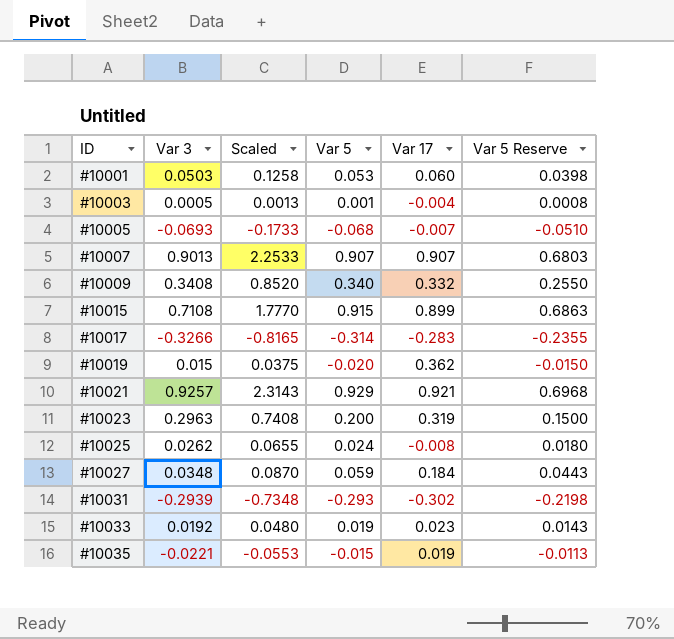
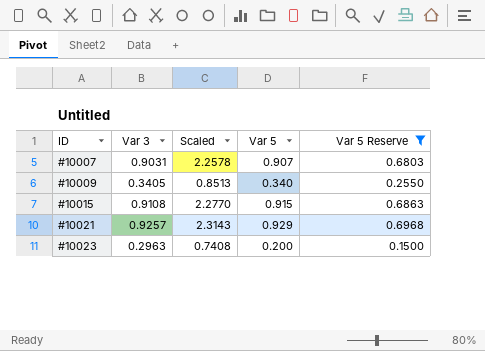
filter: none -> Var 5 Reserve >= 0.1500
column Var 17 | position: 5 -> none
#10007 | Var 3: 0.9013 -> 0.9031
#10007 | Scaled: 2.2533 -> 2.2578
#10009 | Var 3: 0.3408 -> 0.3405
#10009 | Scaled: 0.8520 -> 0.8513
#10015 | Var 3: 0.7108 -> 0.9108
#10015 | Scaled: 1.7770 -> 2.2770

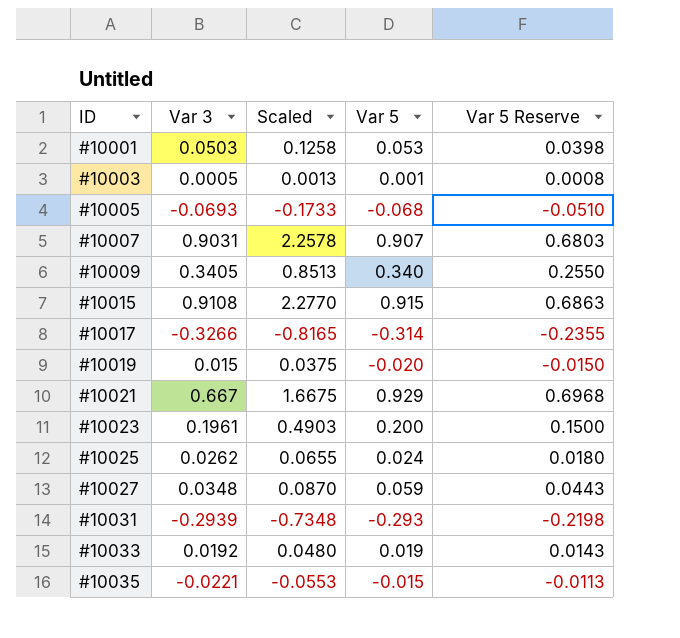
filter: Var 5 Reserve >= 0.1500 -> none
#10021 | Var 3: 0.9257 -> 0.667
#10021 | Scaled: 2.3143 -> 1.6675
#10023 | Var 3: 0.2963 -> 0.1961
#10023 | Scaled: 0.7408 -> 0.4903

